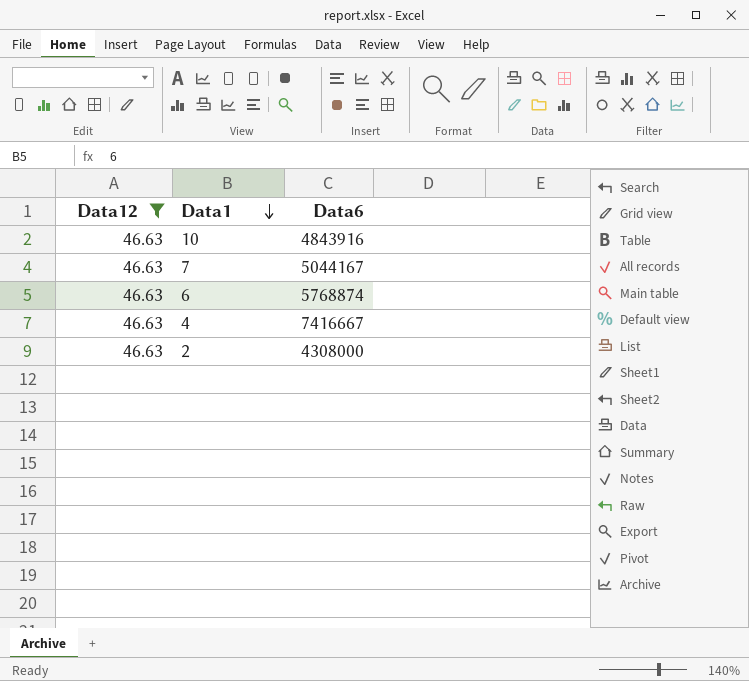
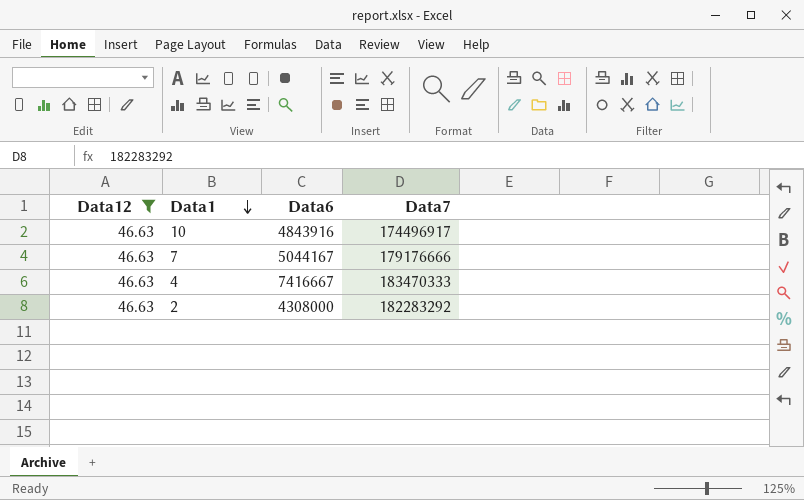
column Data7 | position: none -> 4
row 6: 46.63 | 5768874 -> none

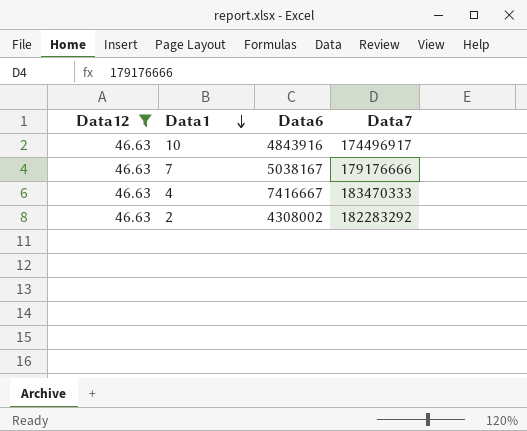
7 | Data6: 5044167 -> 5038167
2 | Data6: 4308000 -> 4308002

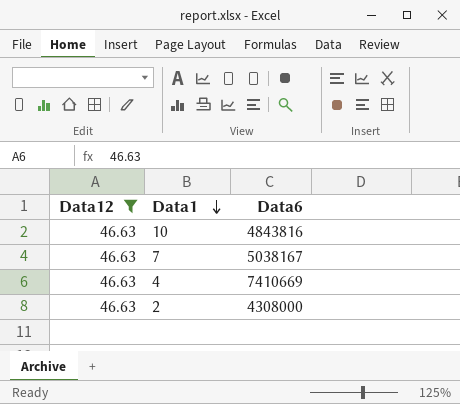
column Data7 | position: 4 -> none
10 | Data6: 4843916 -> 4843816
4 | Data6: 7416667 -> 7410669
2 | Data6: 4308002 -> 4308000

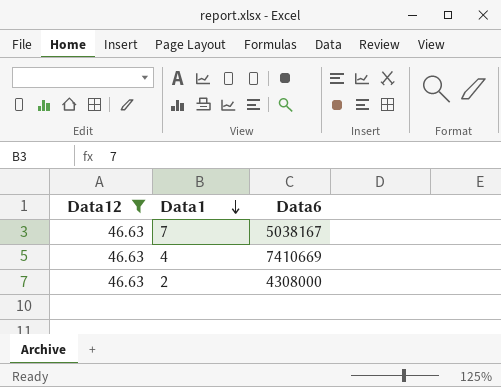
row 10: 46.63 | 4843816 -> none

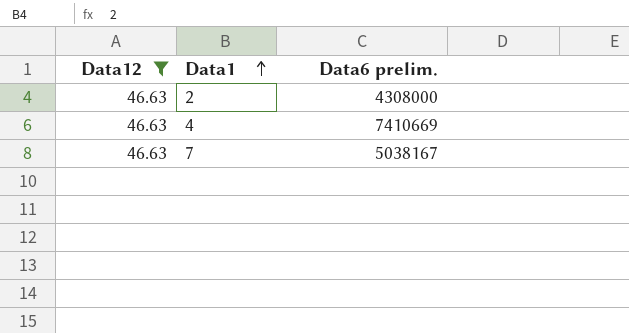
row order: Data1 descending -> Data1 ascending
column name: Data6 -> Data6 prelim.

